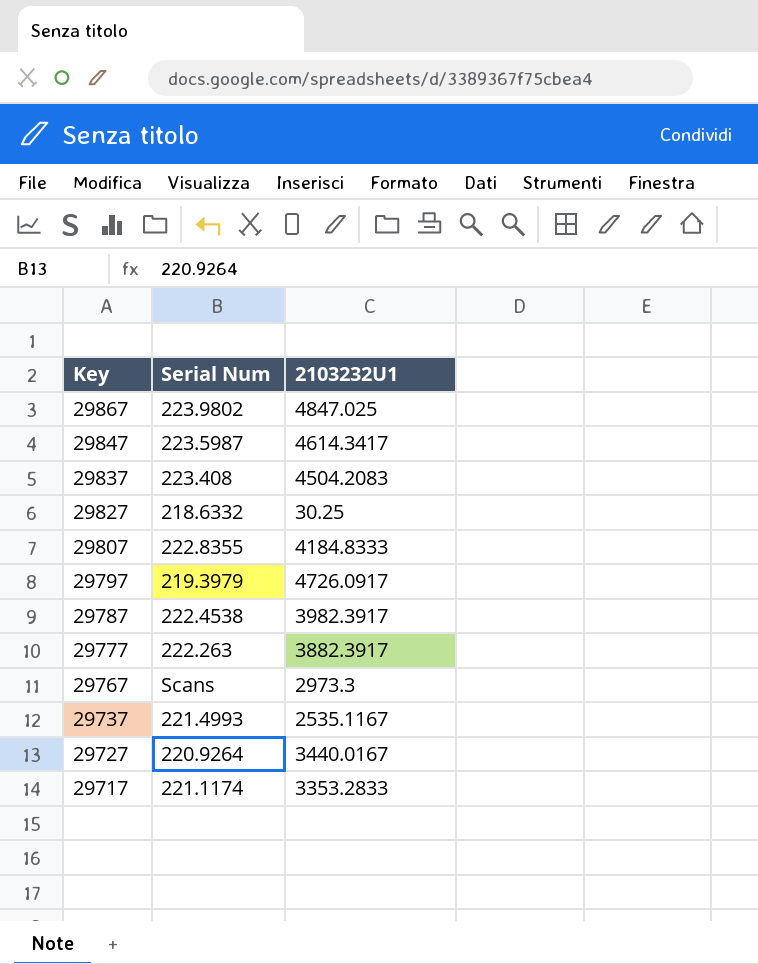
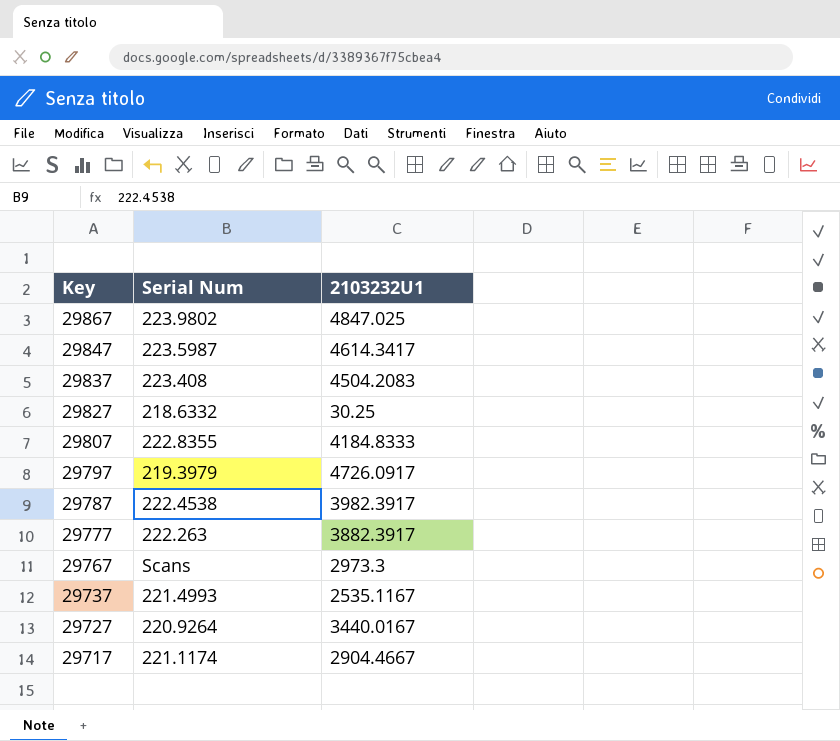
29717 | 2103232U1: 3353.2833 -> 2904.4667

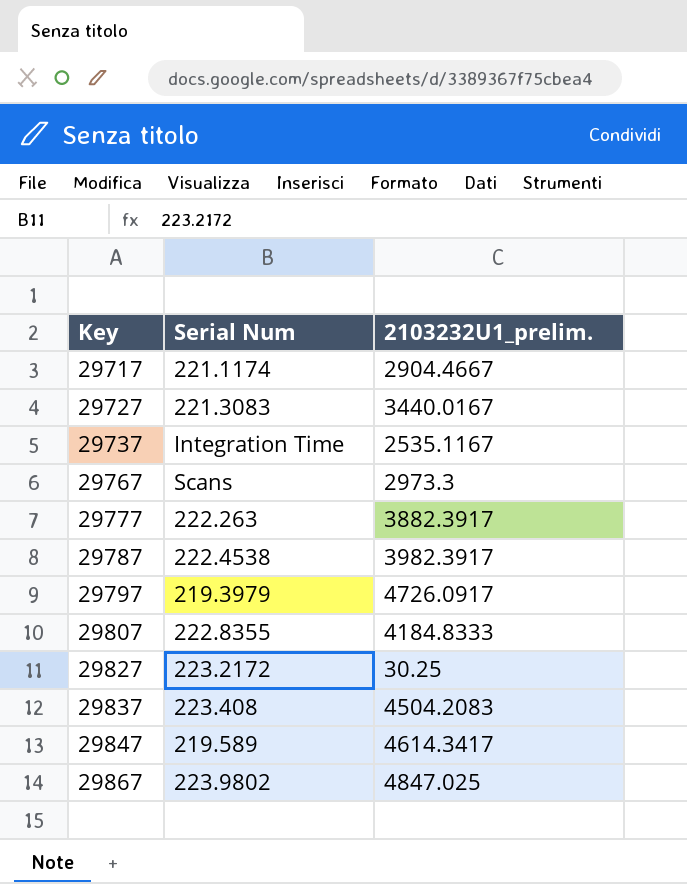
row order: Key descending -> Key ascending
column name: 2103232U1 -> 2103232U1_prelim.
29727 | Serial Num: 220.9264 -> 221.3083
29737 | Serial Num: 221.4993 -> Integration Time
29827 | Serial Num: 218.6332 -> 223.2172
29847 | Serial Num: 223.5987 -> 219.589

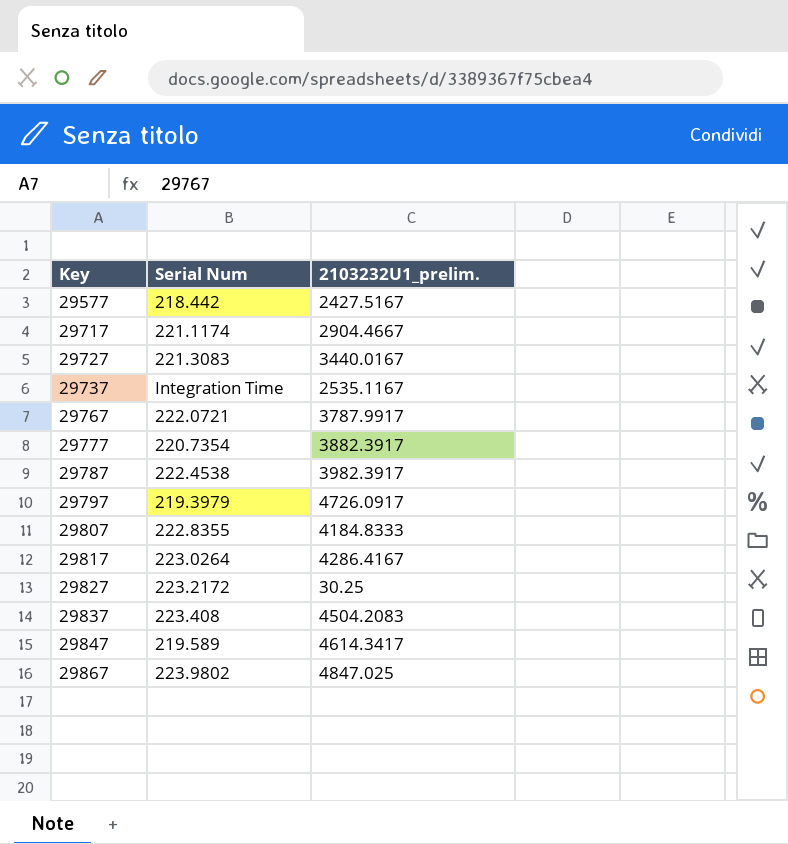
row 29577: none -> 218.442 | 2427.5167
29767 | Serial Num: Scans -> 222.0721
29767 | 2103232U1_prelim.: 2973.3 -> 3787.9917
29777 | Serial Num: 222.263 -> 220.7354
row 29817: none -> 223.0264 | 4286.4167

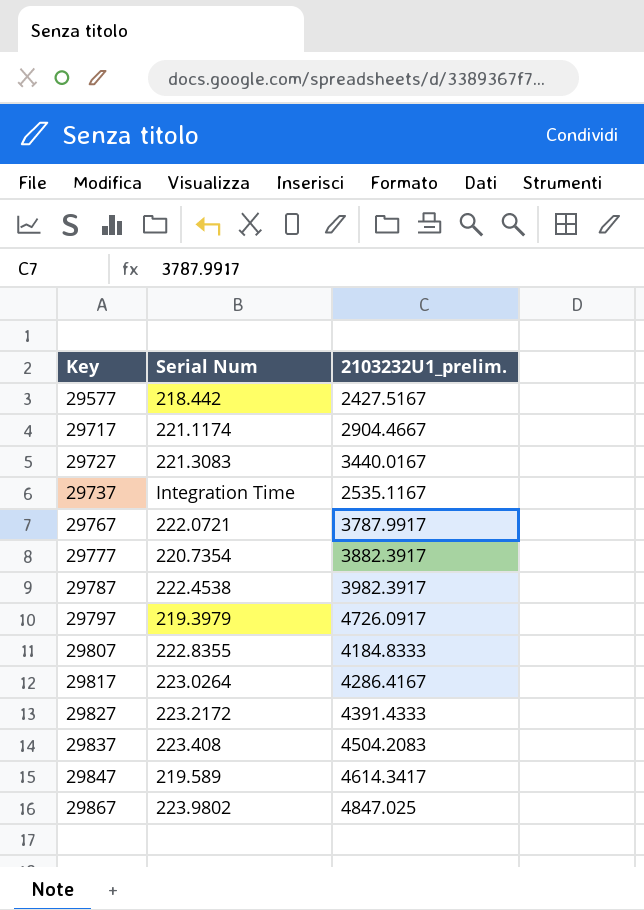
29827 | 2103232U1_prelim.: 30.25 -> 4391.4333

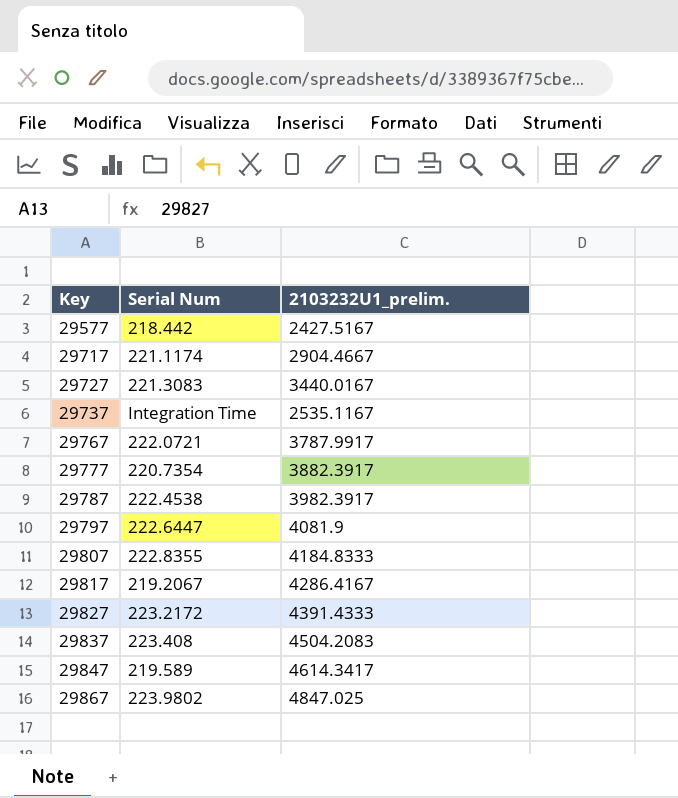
29797 | Serial Num: 219.3979 -> 222.6447
29797 | 2103232U1_prelim.: 4726.0917 -> 4081.9
29817 | Serial Num: 223.0264 -> 219.2067

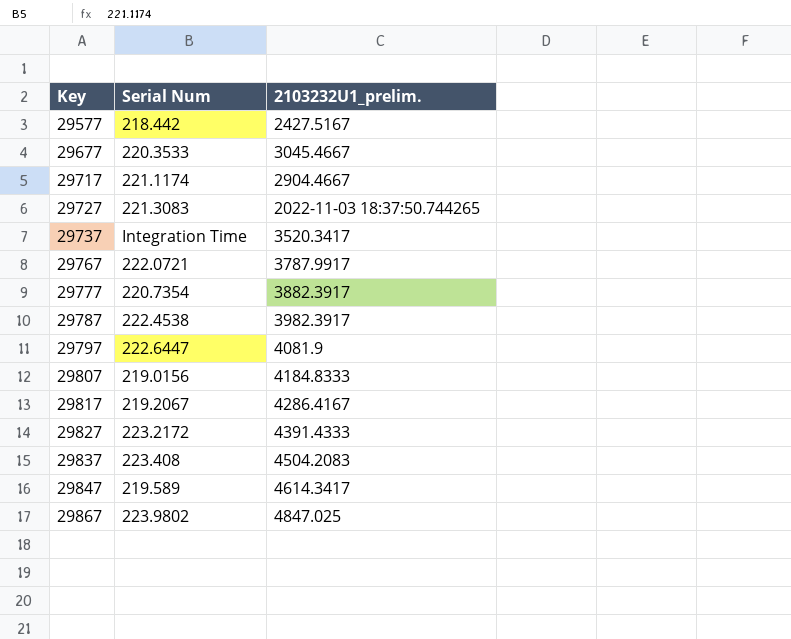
row 29677: none -> 220.3533 | 3045.4667
29727 | 2103232U1_prelim.: 3440.0167 -> 2022-11-03 18:37:50.744265
29737 | 2103232U1_prelim.: 2535.1167 -> 3520.3417
29807 | Serial Num: 222.8355 -> 219.0156

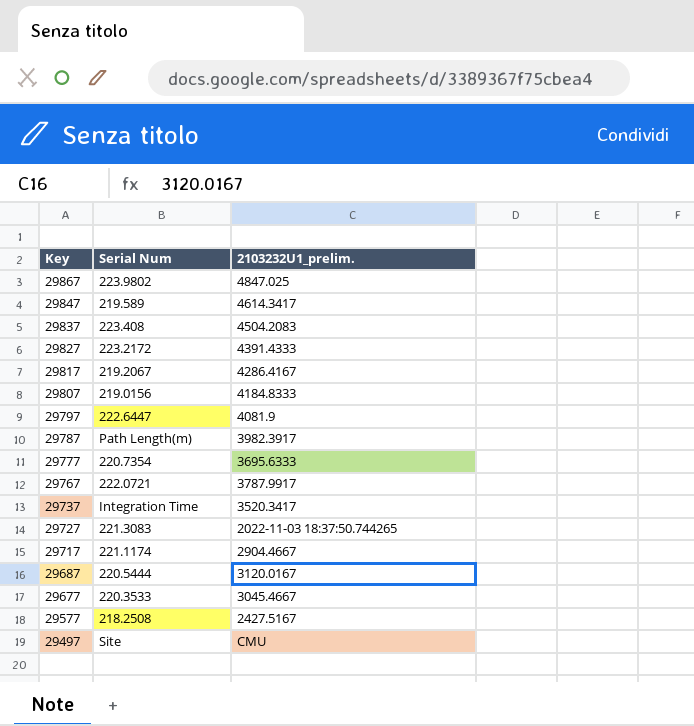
row order: Key ascending -> Key descending
29787 | Serial Num: 222.4538 -> Path Length(m)
29777 | 2103232U1_prelim.: 3882.3917 -> 3695.6333
row 29687: none -> 220.5444 | 3120.0167
29577 | Serial Num: 218.442 -> 218.2508
row 29497: none -> Site | CMU

